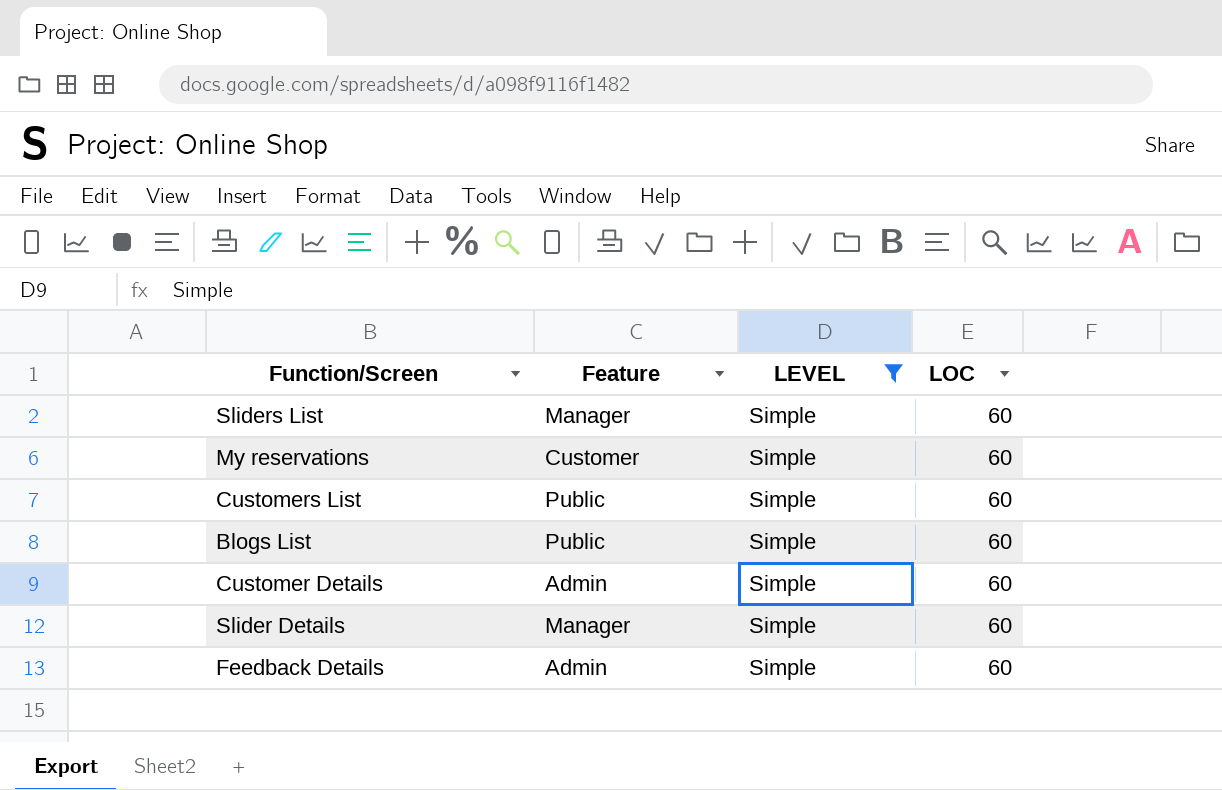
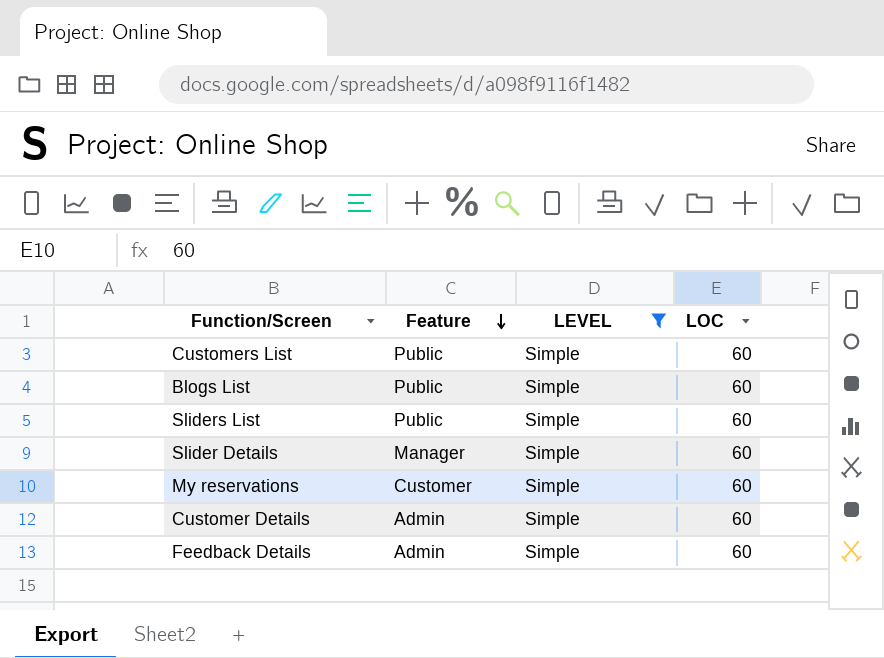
row order: none -> Feature descending
Sliders List | Feature: Manager -> Public

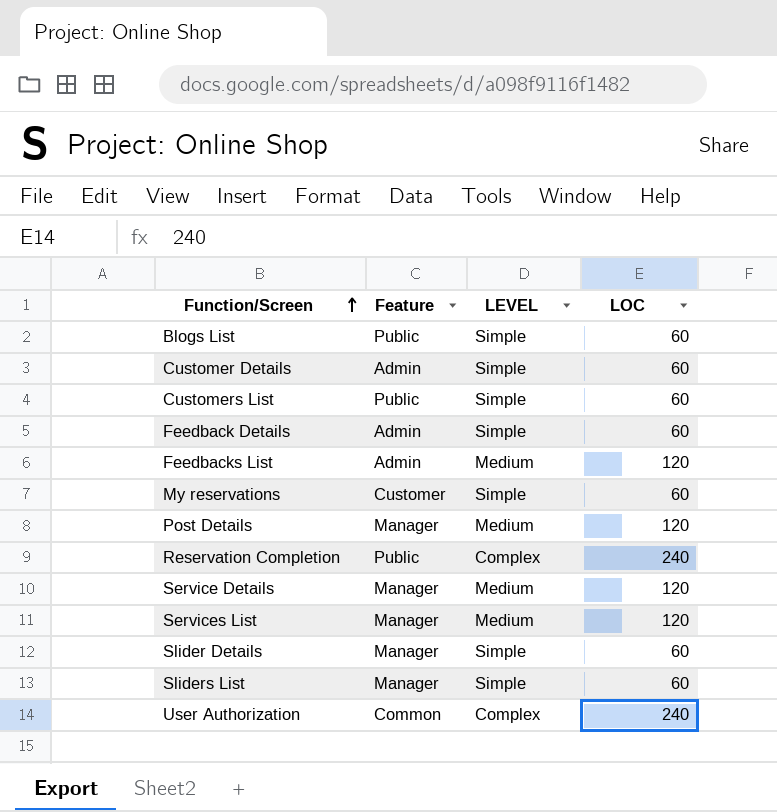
filter: LEVEL = Simple -> none
row order: Feature descending -> Function/Screen ascending
Sliders List | Feature: Public -> Manager

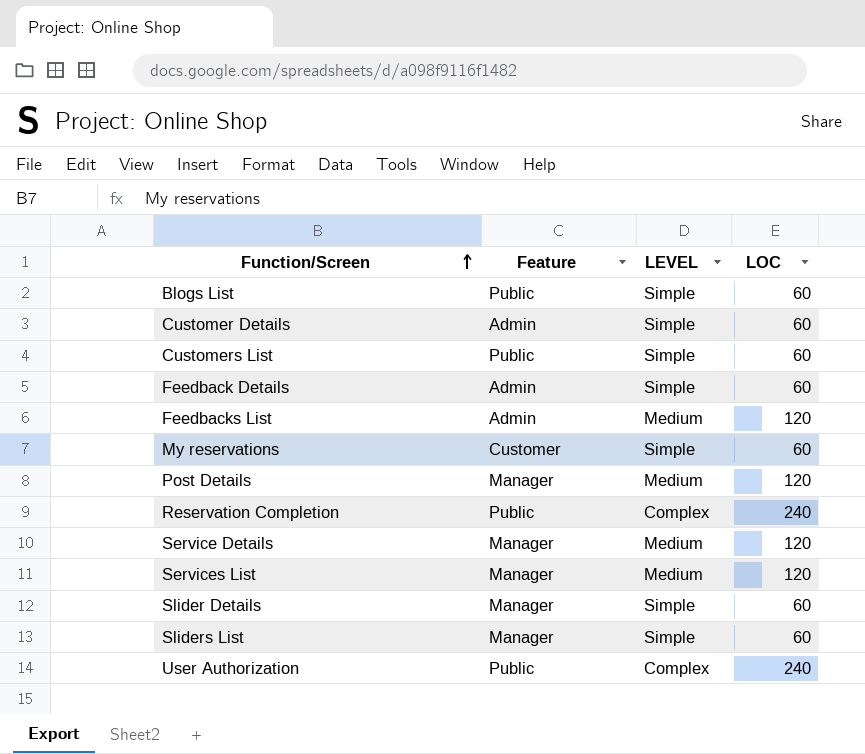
User Authorization | Feature: Common -> Public

